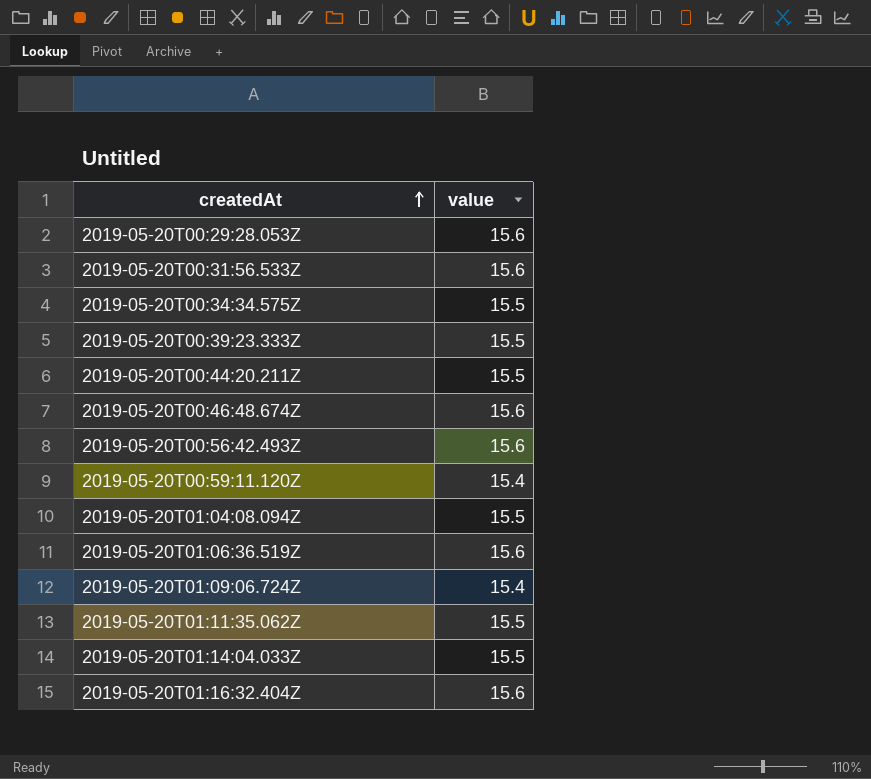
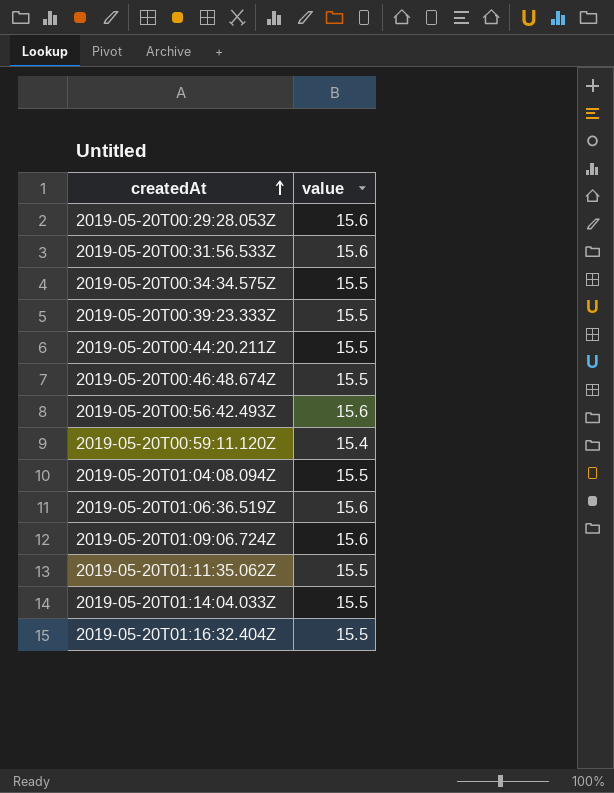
2019-05-20T00:46:48.674Z | value: 15.6 -> 15.5
2019-05-20T01:09:06.724Z | value: 15.4 -> 15.6
2019-05-20T01:16:32.404Z | value: 15.6 -> 15.5

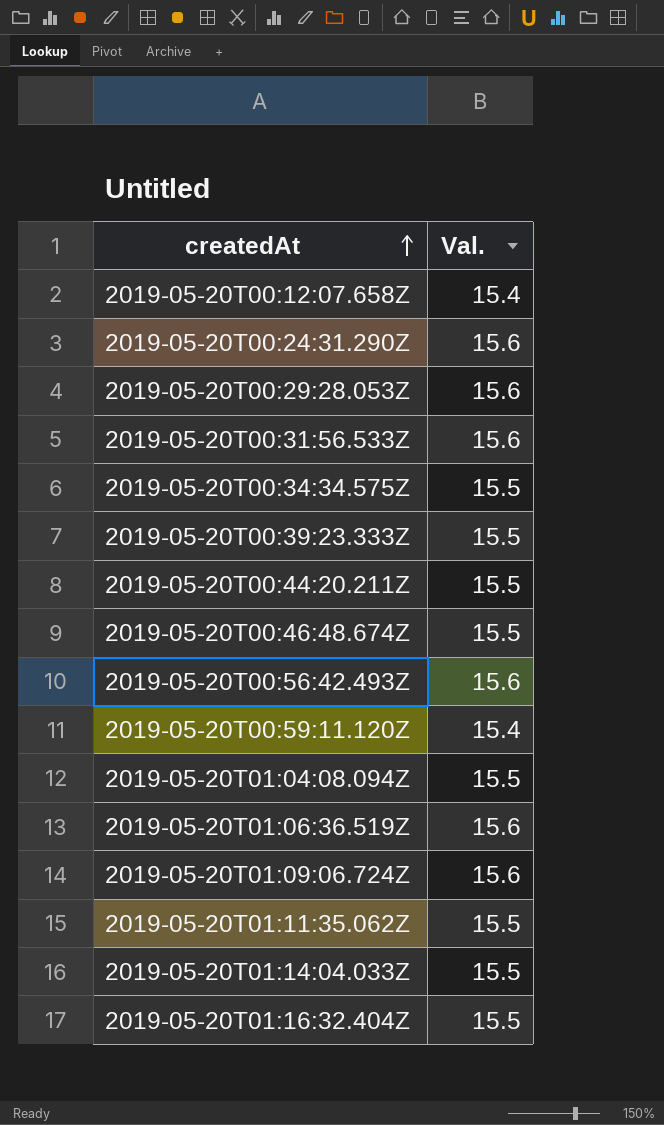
column name: value -> Val.
row 2019-05-20T00:12:07.658Z: none -> 15.4
row 2019-05-20T00:24:31.290Z: none -> 15.6

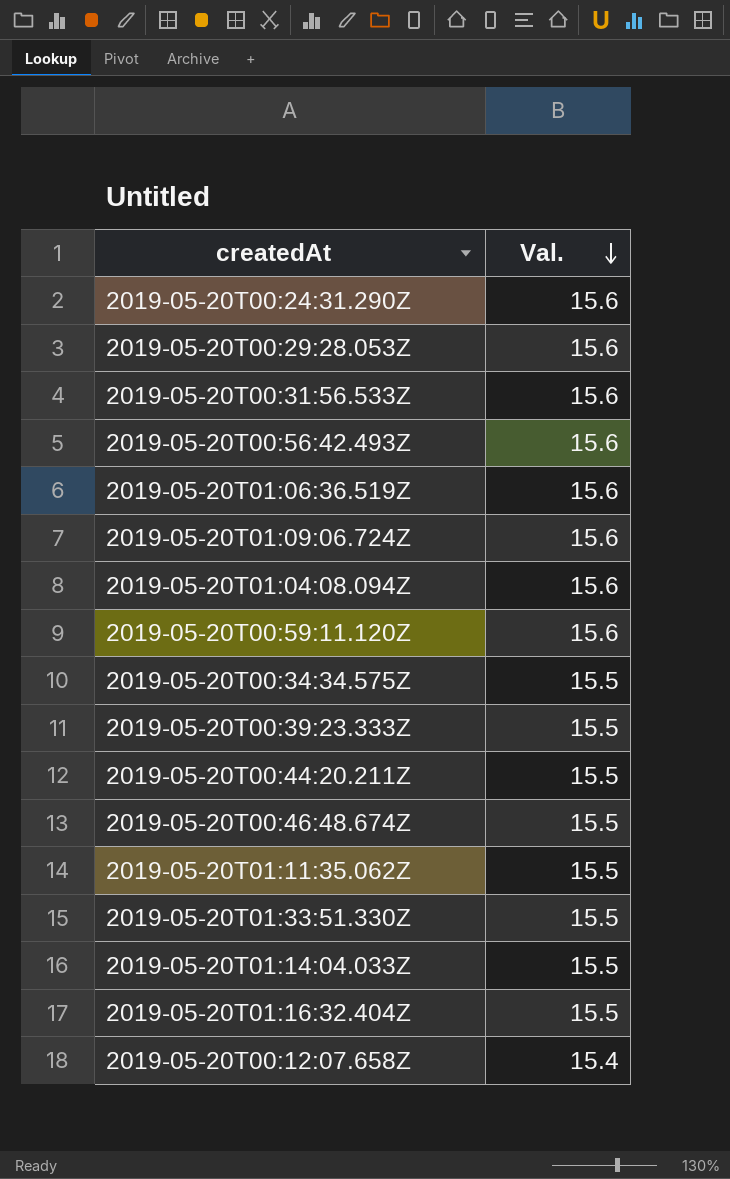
row order: createdAt ascending -> Val. descending
2019-05-20T01:04:08.094Z | Val.: 15.5 -> 15.6
2019-05-20T00:59:11.120Z | Val.: 15.4 -> 15.6
row 2019-05-20T01:33:51.330Z: none -> 15.5

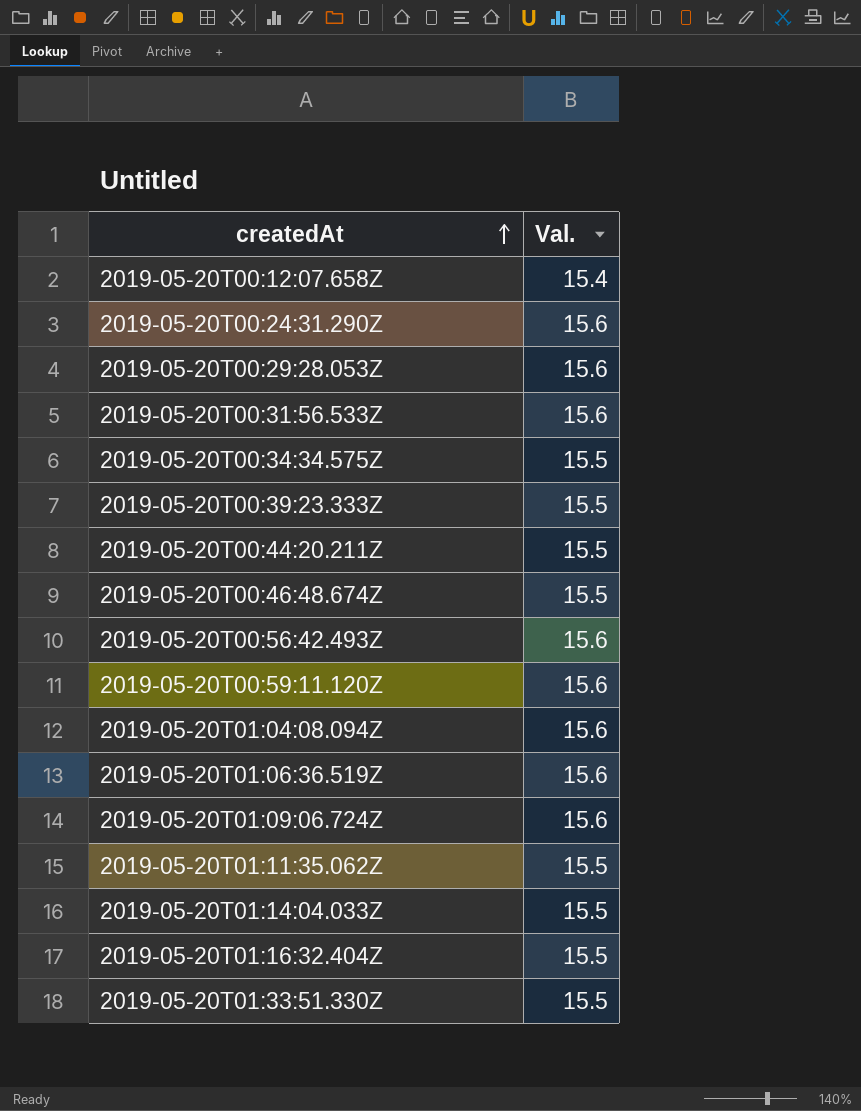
row order: Val. descending -> createdAt ascending

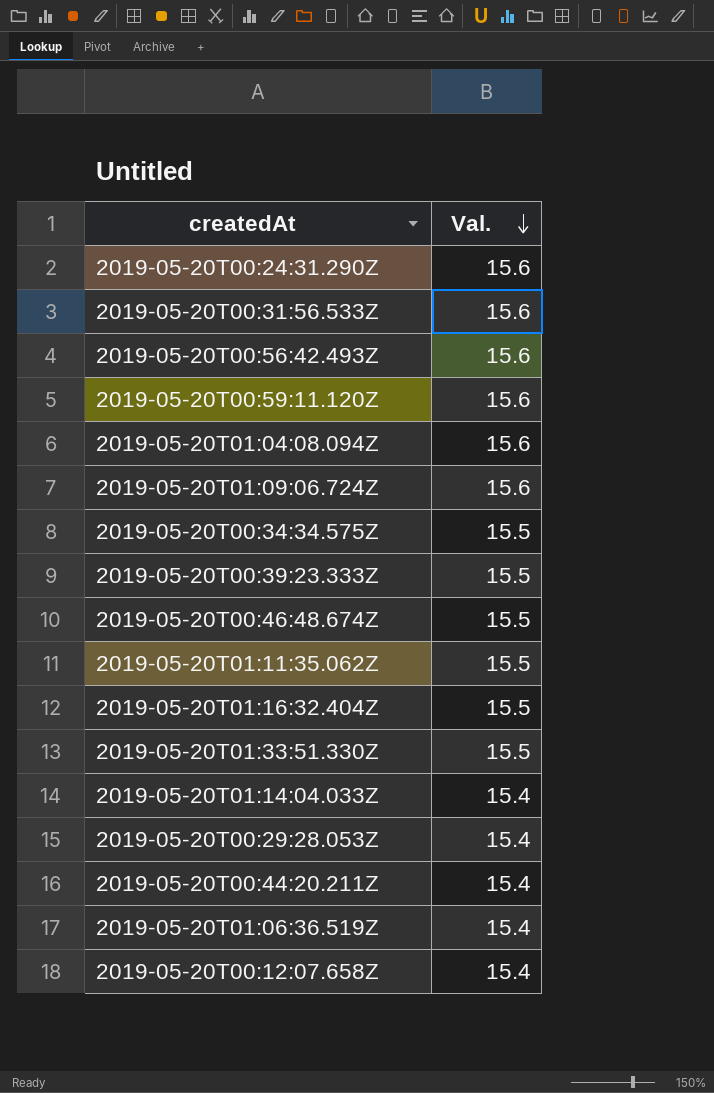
row order: createdAt ascending -> Val. descending
2019-05-20T01:14:04.033Z | Val.: 15.5 -> 15.4
2019-05-20T00:29:28.053Z | Val.: 15.6 -> 15.4
2019-05-20T00:44:20.211Z | Val.: 15.5 -> 15.4
2019-05-20T01:06:36.519Z | Val.: 15.6 -> 15.4

